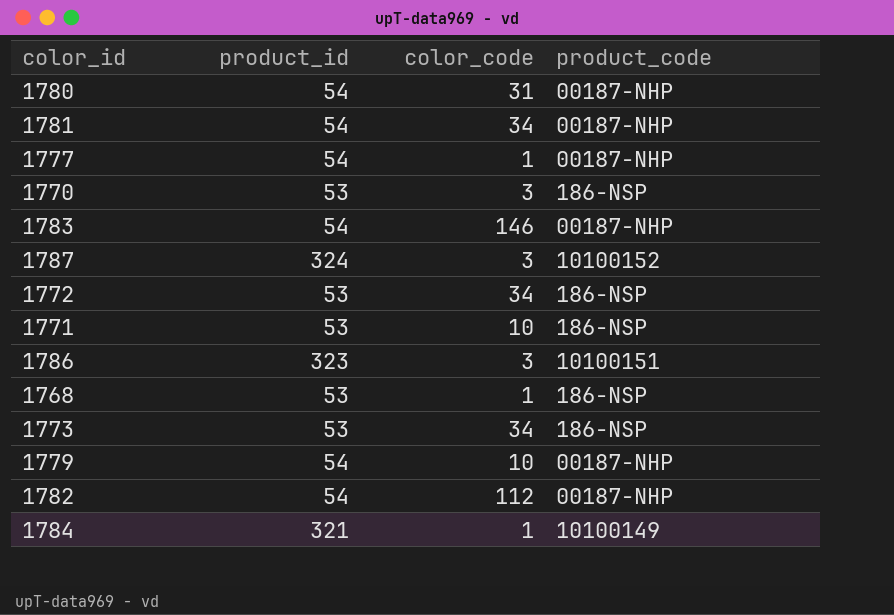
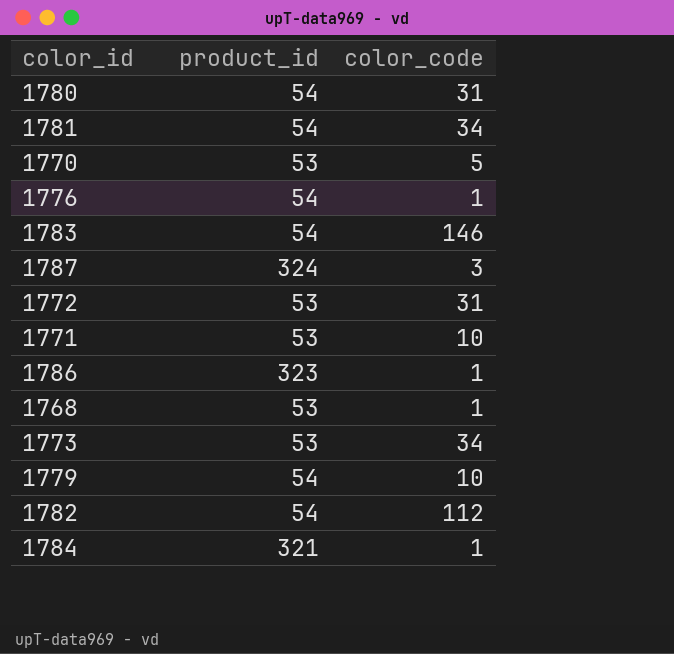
column product_code | position: 4 -> none
row 1777: 54 | 1 | 00187-NHP -> none
1770 | color_code: 3 -> 5
row 1776: none -> 54 | 1
1772 | color_code: 34 -> 31
1786 | color_code: 3 -> 1

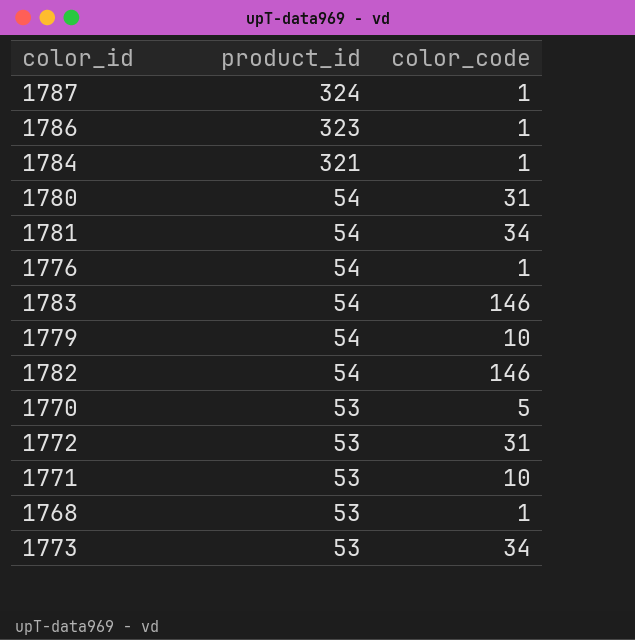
row order: none -> product_id descending
1787 | color_code: 3 -> 1
1782 | color_code: 112 -> 146

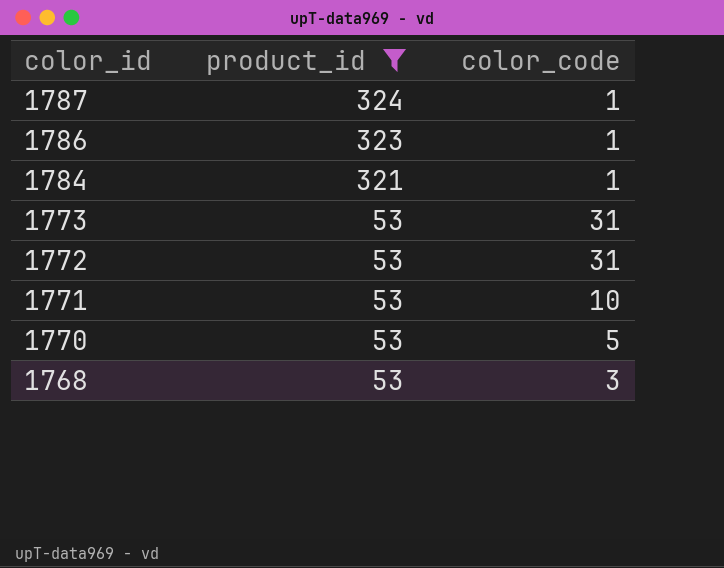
filter: none -> product_id != 54
row order: product_id descending -> color_id descending
1773 | color_code: 34 -> 31
1768 | color_code: 1 -> 3

